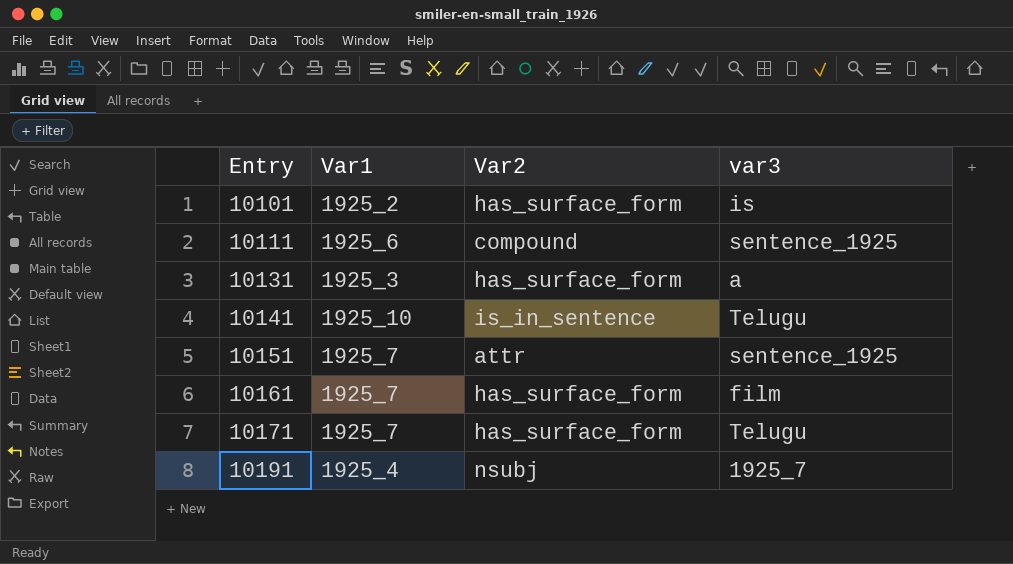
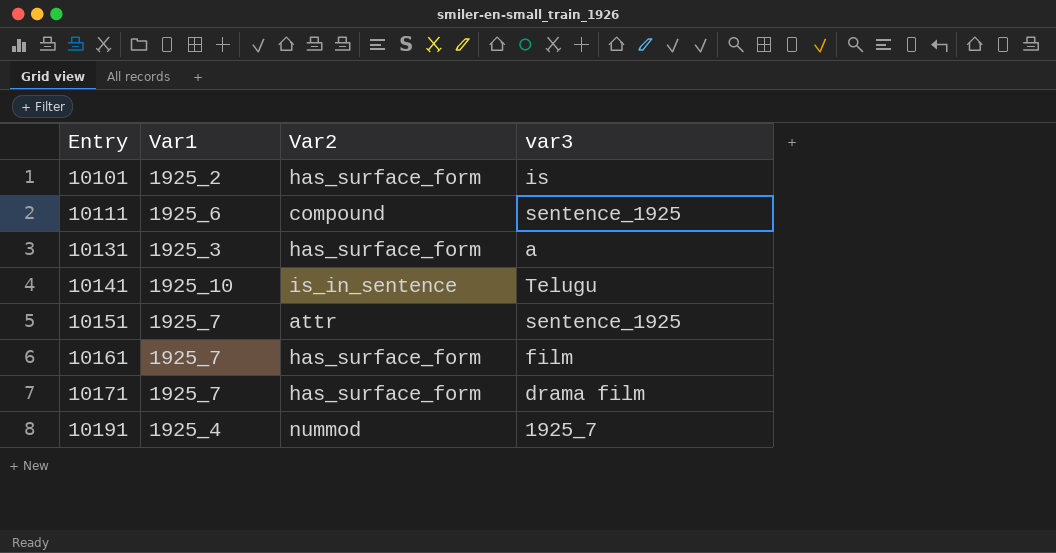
10171 | var3: Telugu -> drama film
10191 | Var2: nsubj -> nummod

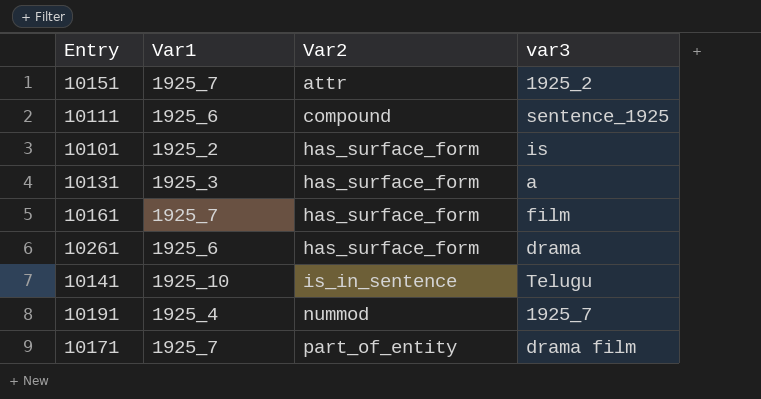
row order: Entry ascending -> Var2 ascending
10151 | var3: sentence_1925 -> 1925_2
row 10261: none -> 1925_6 | has_surface_form | drama
10171 | Var2: has_surface_form -> part_of_entity

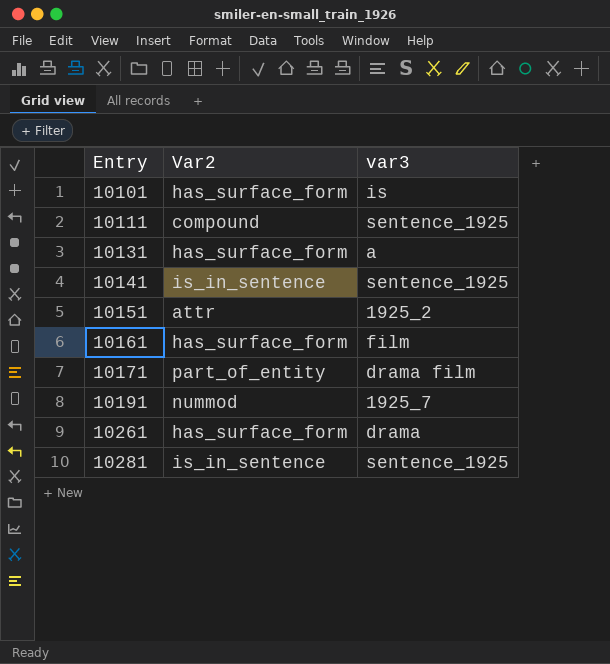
row order: Var2 ascending -> Entry ascending
column Var1 | position: 2 -> none
10141 | var3: Telugu -> sentence_1925
row 10281: none -> is_in_sentence | sentence_1925

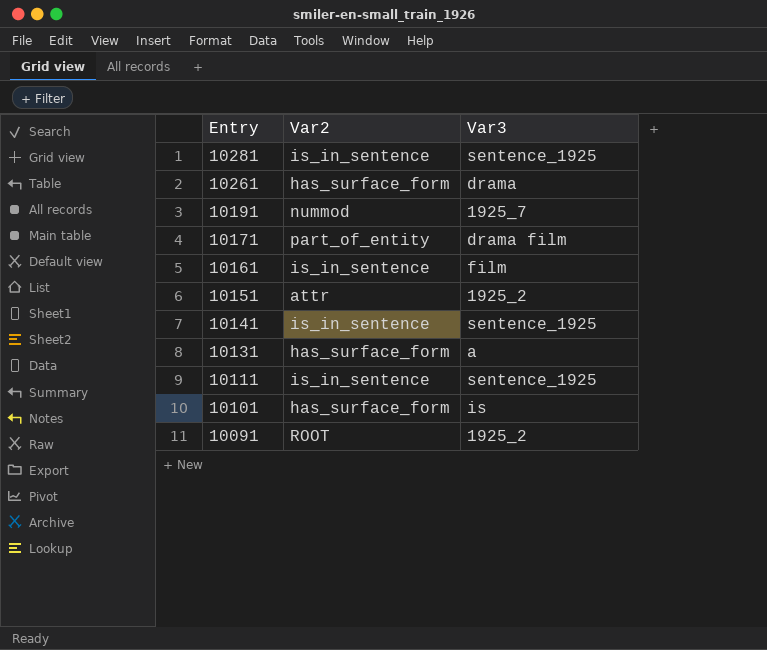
row order: Entry ascending -> Entry descending
column name: var3 -> Var3
10161 | Var2: has_surface_form -> is_in_sentence
10111 | Var2: compound -> is_in_sentence
row 10091: none -> ROOT | 1925_2

